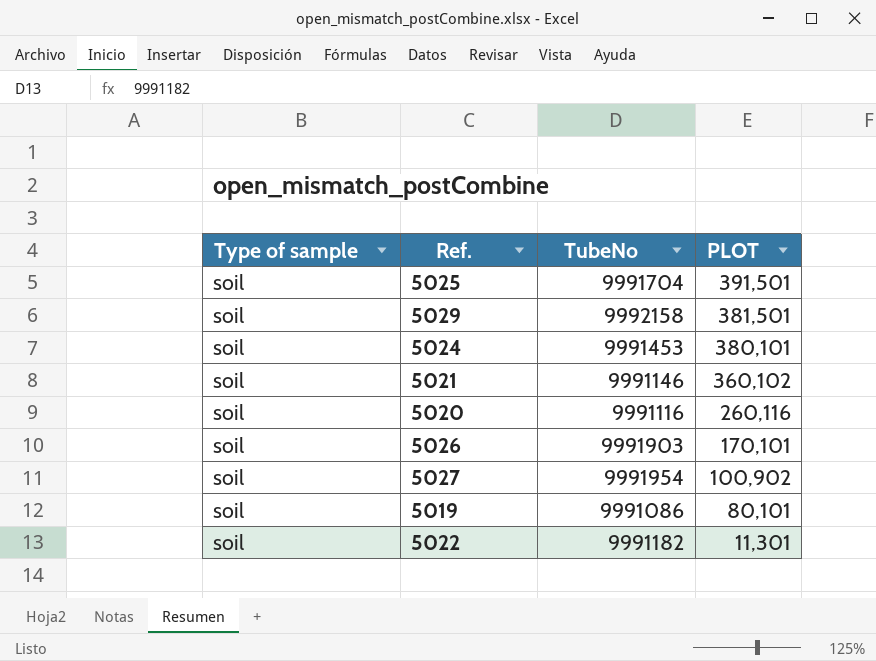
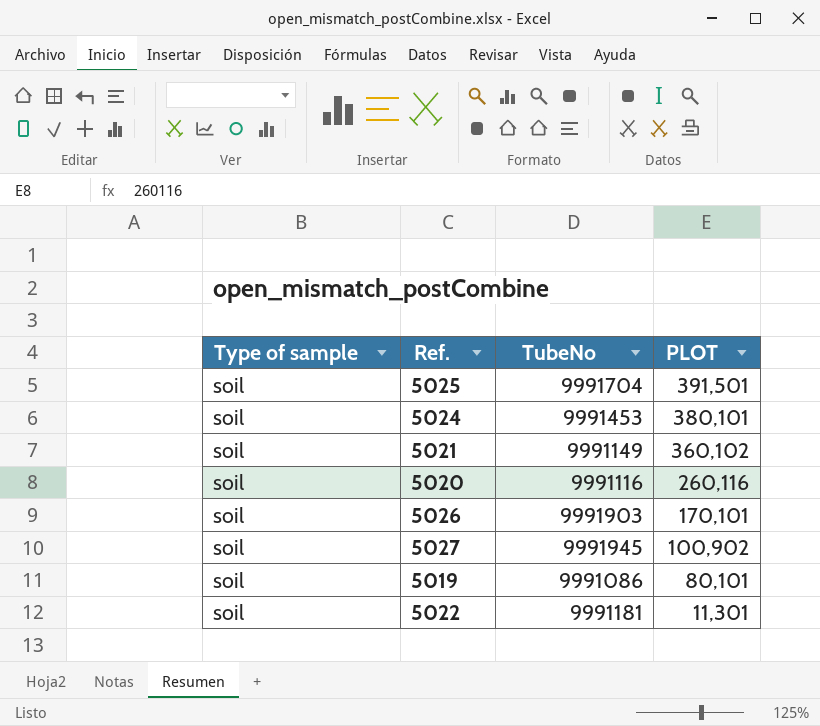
row 5029: soil | 9992158 | 381,501 -> none
5021 | TubeNo: 9991146 -> 9991149
5027 | TubeNo: 9991954 -> 9991945
5022 | TubeNo: 9991182 -> 9991181

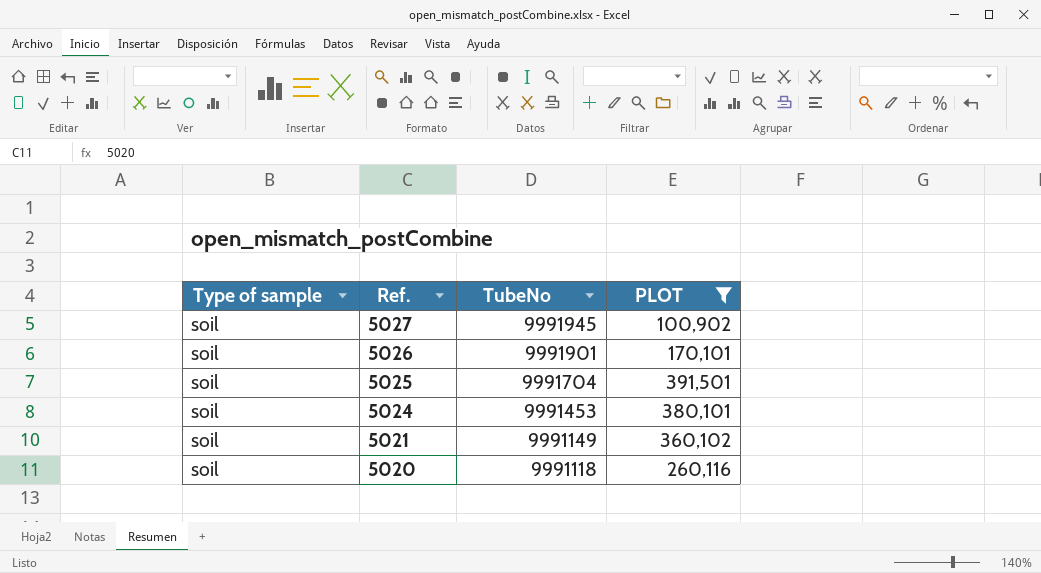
filter: none -> PLOT >= 100,902
row order: PLOT descending -> Ref. descending
5026 | TubeNo: 9991903 -> 9991901
5020 | TubeNo: 9991116 -> 9991118

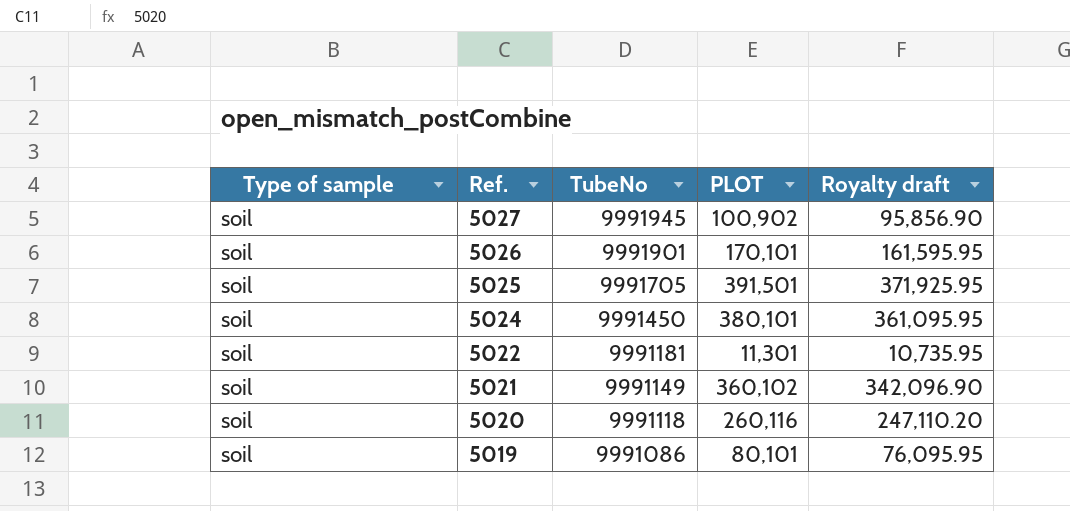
filter: PLOT >= 100,902 -> none
column Royalty draft | formula: none -> [PLOT] * 0.95
5025 | TubeNo: 9991704 -> 9991705
5024 | TubeNo: 9991453 -> 9991450

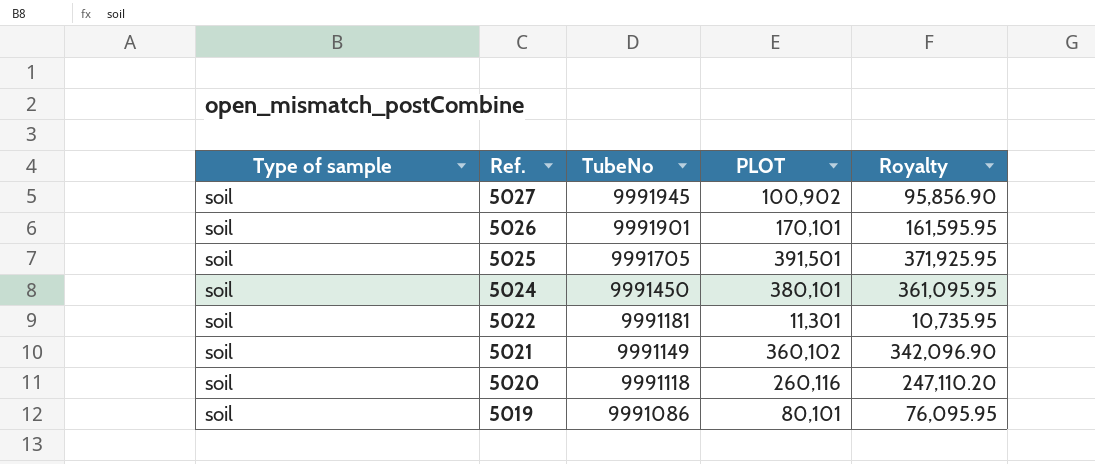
column name: Royalty draft -> Royalty

